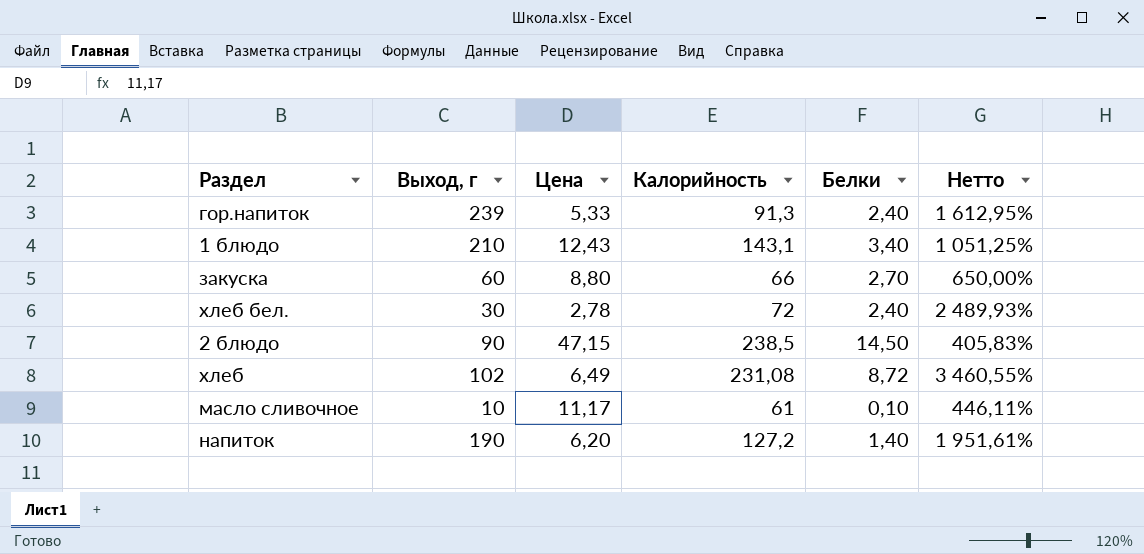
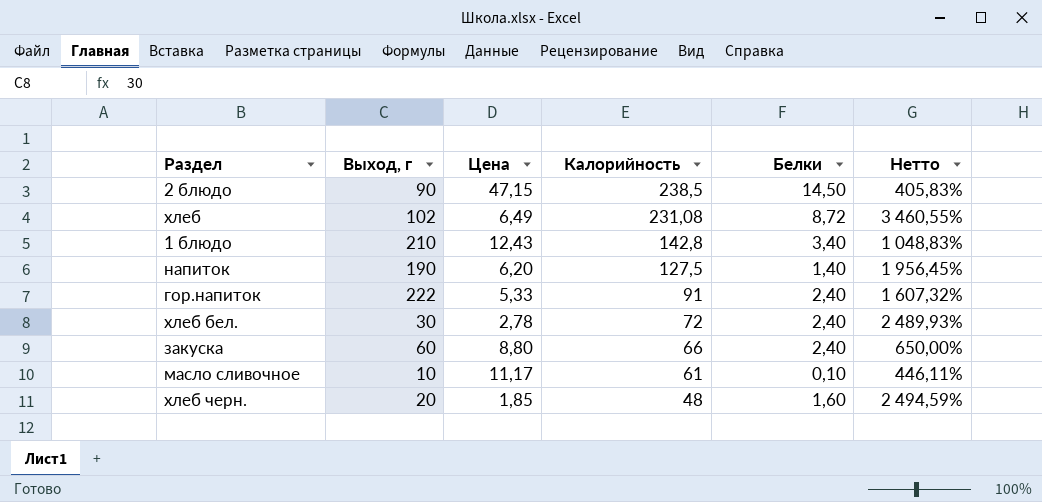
row order: none -> Калорийность descending
1 блюдо | Калорийность: 143,1 -> 142,8
1 блюдо | Нетто: 1 051,25% -> 1 048,83%
напиток | Калорийность: 127,2 -> 127,5
напиток | Нетто: 1 951,61% -> 1 956,45%
гор.напиток | Выход, г: 239 -> 222
гор.напиток | Калорийность: 91,3 -> 91
гор.напиток | Нетто: 1 612,95% -> 1 607,32%
закуска | Белки: 2,70 -> 2,40
row хлеб черн.: none -> 20 | 1,85 | 48 | 1,60 | 2 494,59%

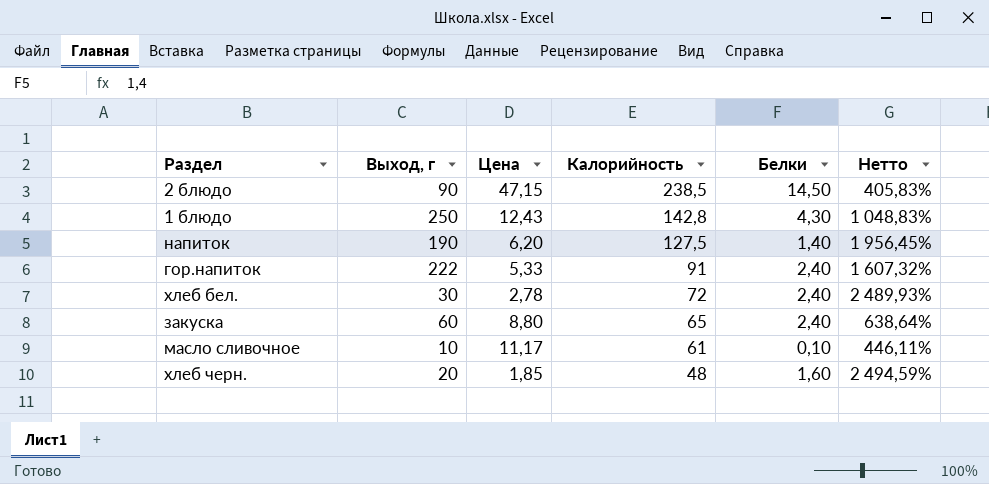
row хлеб: 102 | 6,49 | 231,08 | 8,72 | 3 460,55% -> none
1 блюдо | Выход, г: 210 -> 250
1 блюдо | Белки: 3,40 -> 4,30
закуска | Калорийность: 66 -> 65
закуска | Нетто: 650,00% -> 638,64%

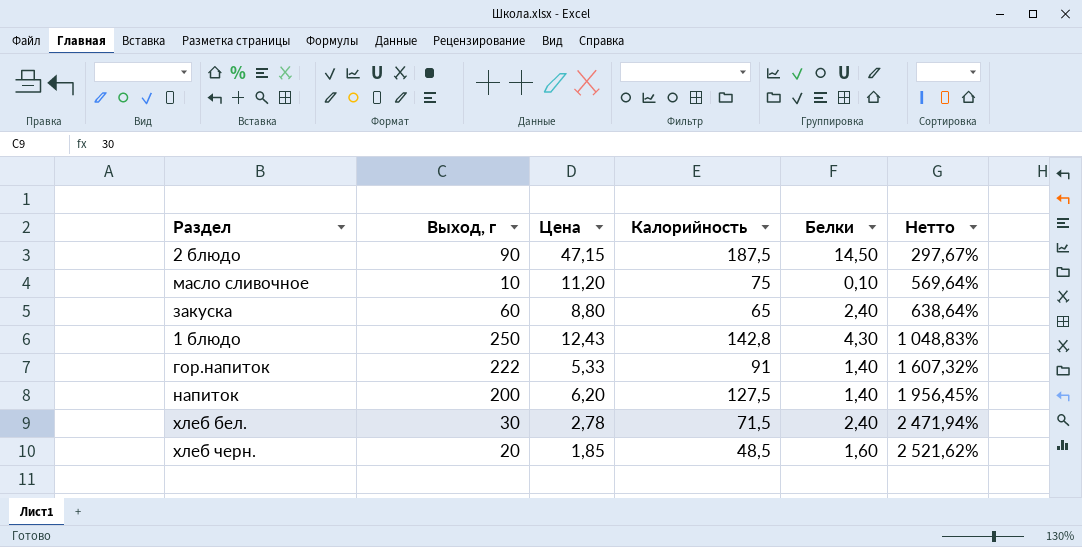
row order: Калорийность descending -> Нетто ascending
2 блюдо | Калорийность: 238,5 -> 187,5
2 блюдо | Нетто: 405,83% -> 297,67%
масло сливочное | Цена: 11,17 -> 11,20
масло сливочное | Калорийность: 61 -> 75
масло сливочное | Нетто: 446,11% -> 569,64%
гор.напиток | Белки: 2,40 -> 1,40
напиток | Выход, г: 190 -> 200
хлеб бел. | Калорийность: 72 -> 71,5
хлеб бел. | Нетто: 2 489,93% -> 2 471,94%
хлеб черн. | Калорийность: 48 -> 48,5
хлеб черн. | Нетто: 2 494,59% -> 2 521,62%

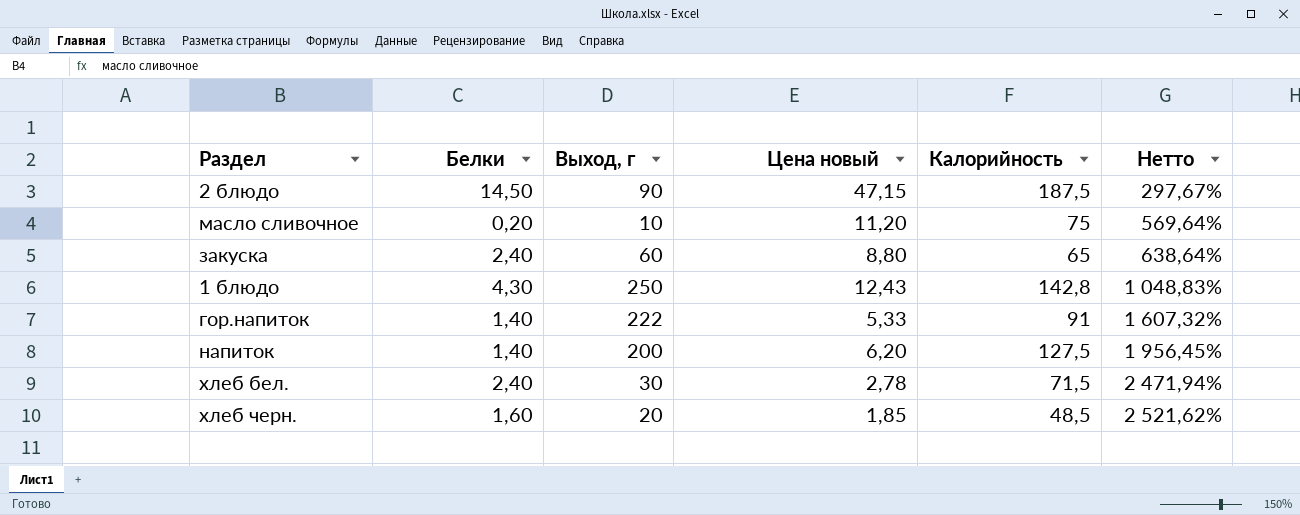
column Белки | position: 5 -> 2
column name: Цена -> Цена новый
масло сливочное | Белки: 0,10 -> 0,20

